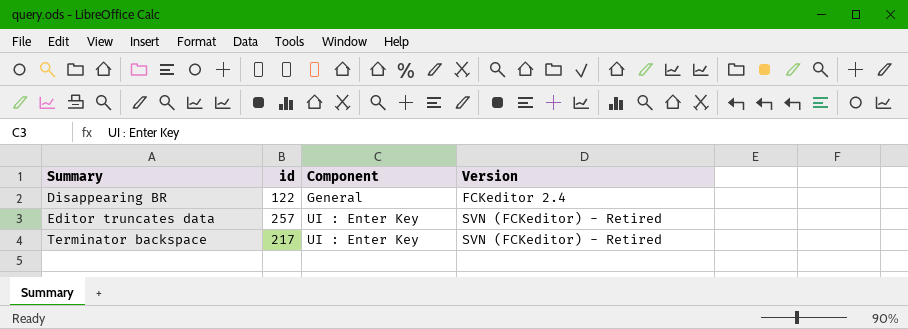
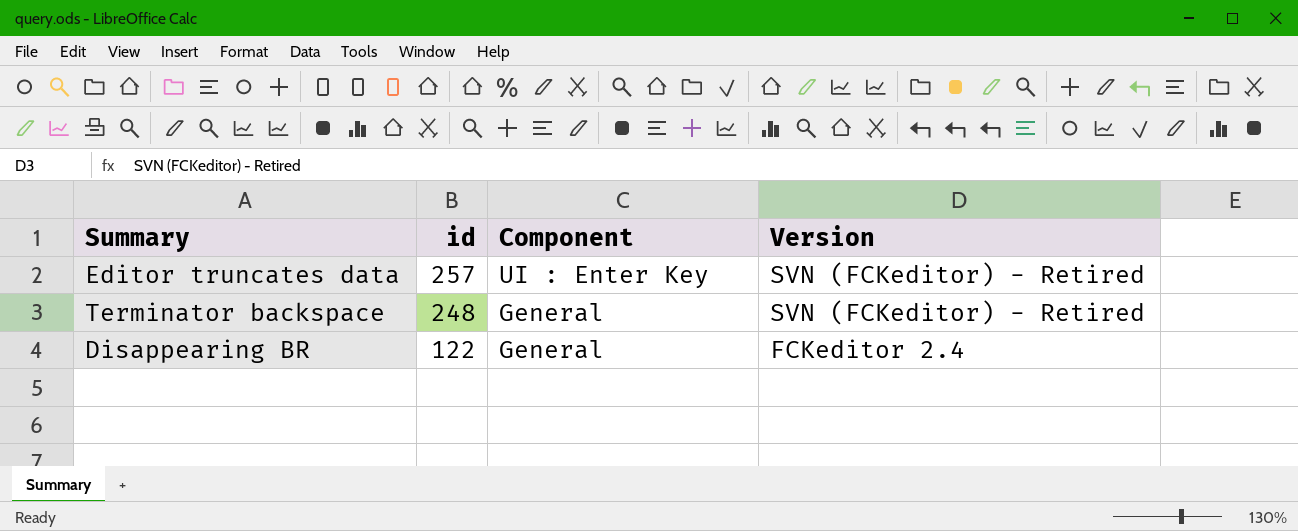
row order: Summary ascending -> id descending
Terminator backspace | id: 217 -> 248
Terminator backspace | Component: UI : Enter Key -> General

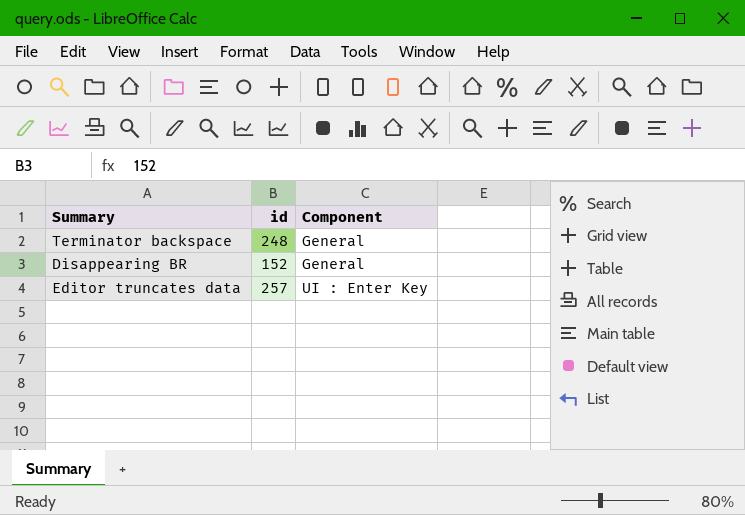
row order: id descending -> Component ascending
column Version | position: 4 -> none
Disappearing BR | id: 122 -> 152

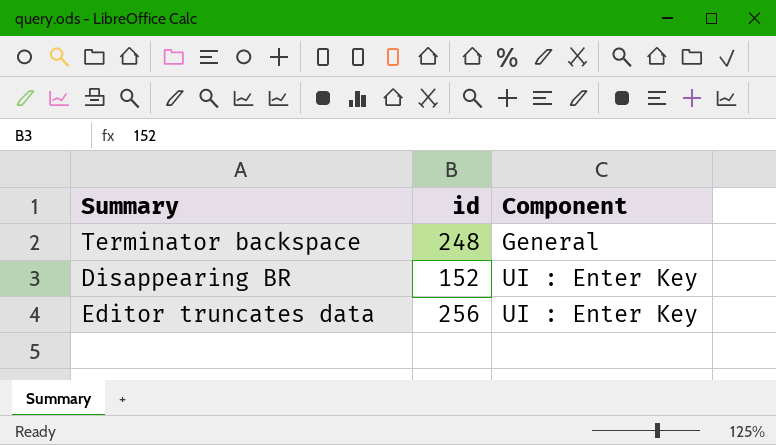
Disappearing BR | Component: General -> UI : Enter Key
Editor truncates data | id: 257 -> 256

